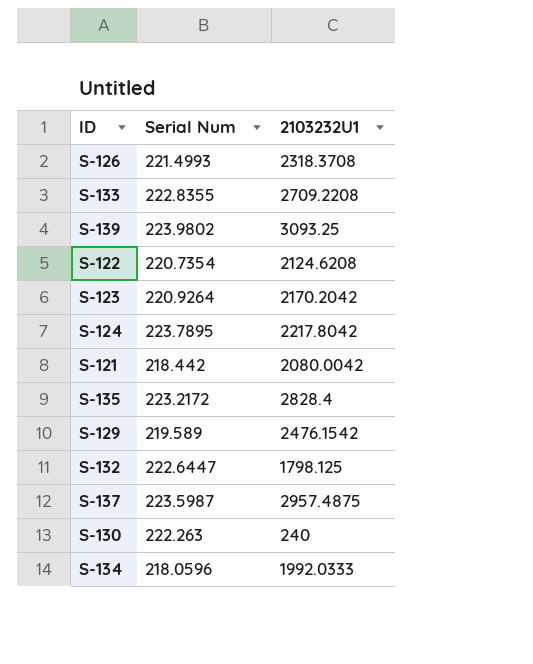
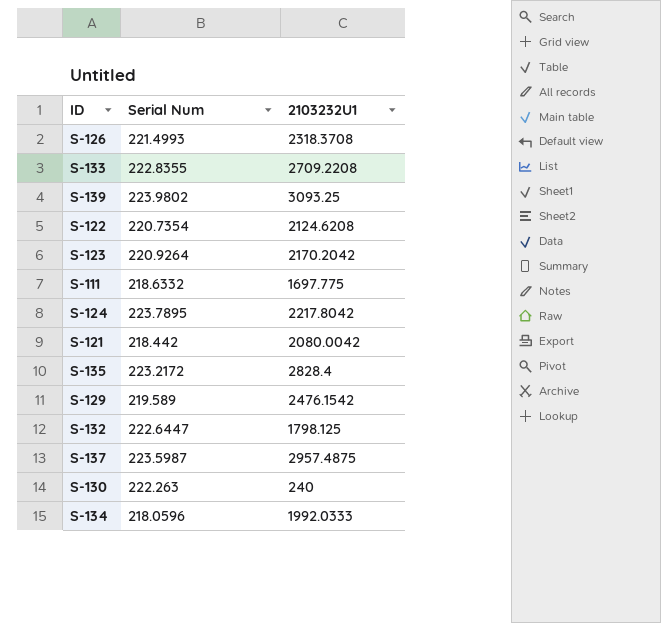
row S-111: none -> 218.6332 | 1697.775

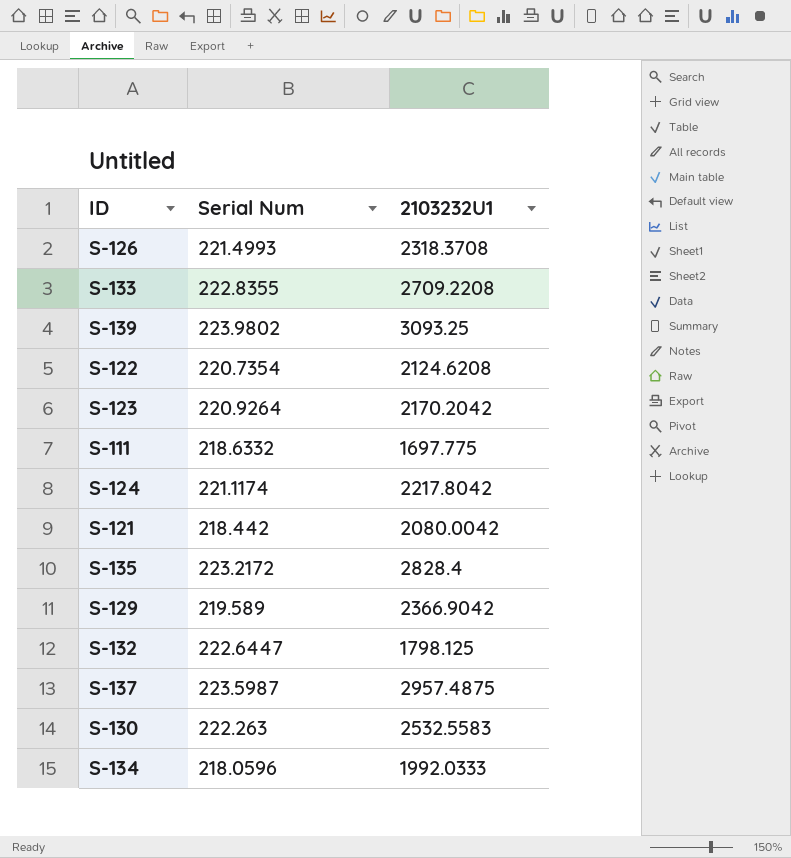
S-124 | Serial Num: 223.7895 -> 221.1174
S-129 | 2103232U1: 2476.1542 -> 2366.9042
S-130 | 2103232U1: 240 -> 2532.5583

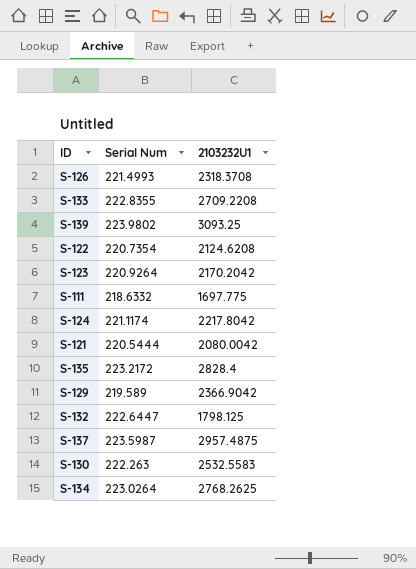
S-121 | Serial Num: 218.442 -> 220.5444
S-134 | Serial Num: 218.0596 -> 223.0264
S-134 | 2103232U1: 1992.0333 -> 2768.2625

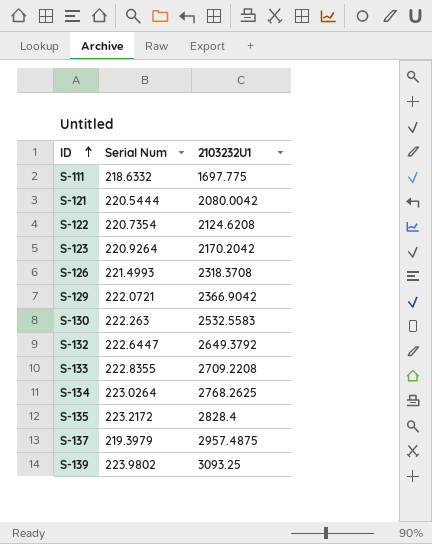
row order: none -> ID ascending
row S-124: 221.1174 | 2217.8042 -> none
S-129 | Serial Num: 219.589 -> 222.0721
S-132 | 2103232U1: 1798.125 -> 2649.3792
S-137 | Serial Num: 223.5987 -> 219.3979

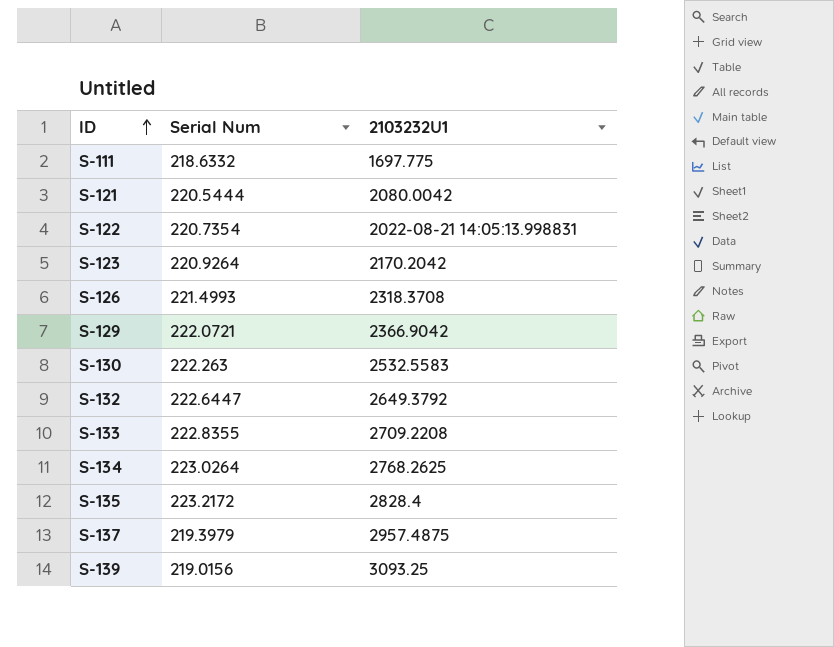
S-122 | 2103232U1: 2124.6208 -> 2022-08-21 14:05:13.998831
S-139 | Serial Num: 223.9802 -> 219.0156

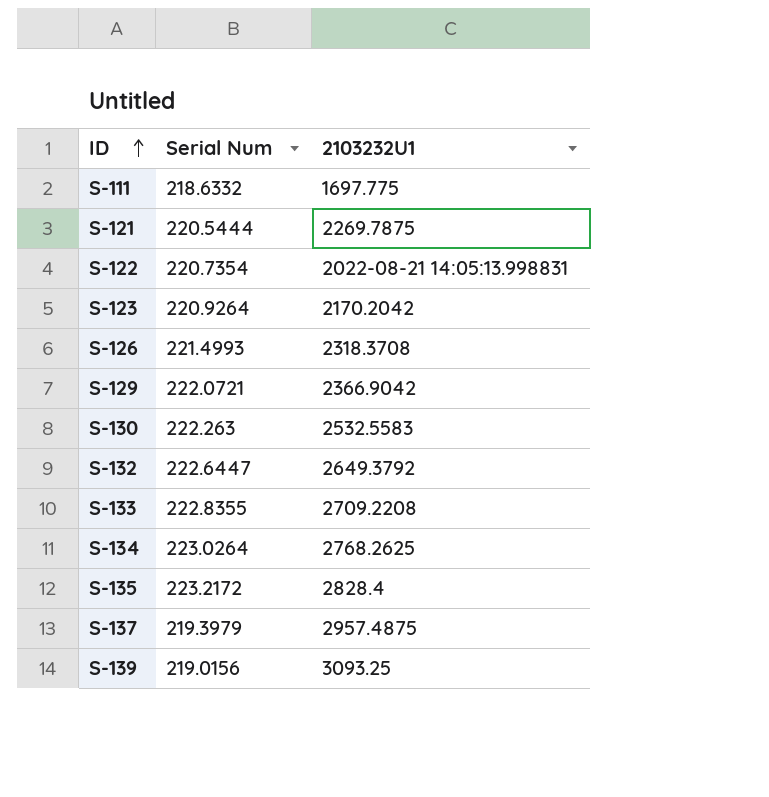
S-121 | 2103232U1: 2080.0042 -> 2269.7875

